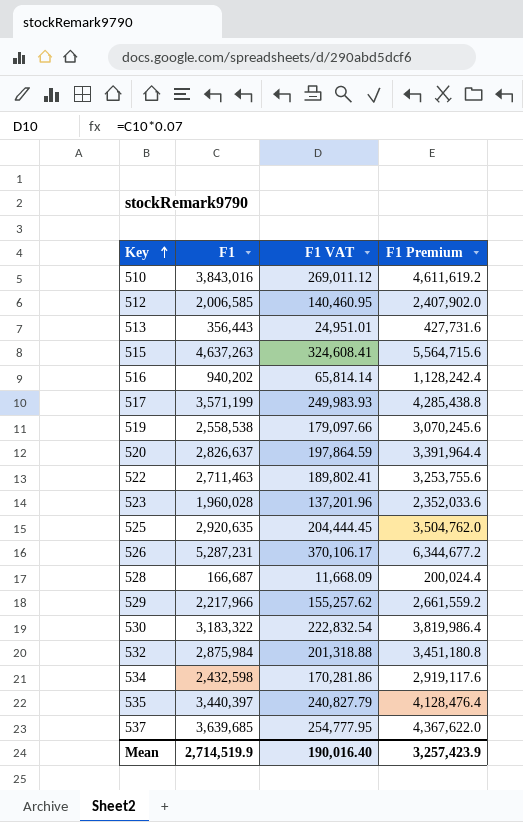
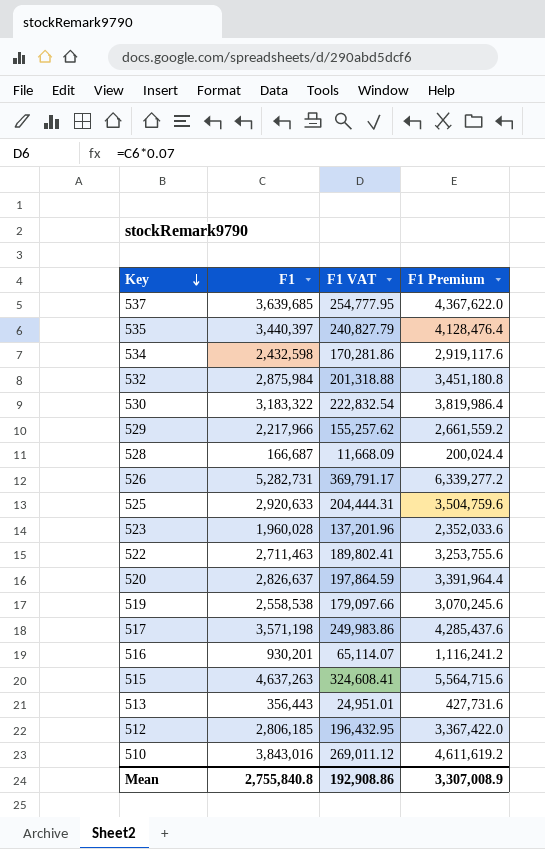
row order: Key ascending -> Key descending
526 | F1: 5,287,231 -> 5,282,731
526 | F1 VAT: 370,106.17 -> 369,791.17
526 | F1 Premium: 6,344,677.2 -> 6,339,277.2
525 | F1: 2,920,635 -> 2,920,633
525 | F1 VAT: 204,444.45 -> 204,444.31
525 | F1 Premium: 3,504,762.0 -> 3,504,759.6
517 | F1: 3,571,199 -> 3,571,198
517 | F1 VAT: 249,983.93 -> 249,983.86
517 | F1 Premium: 4,285,438.8 -> 4,285,437.6
516 | F1: 940,202 -> 930,201
516 | F1 VAT: 65,814.14 -> 65,114.07
516 | F1 Premium: 1,128,242.4 -> 1,116,241.2
512 | F1: 2,006,585 -> 2,806,185
512 | F1 VAT: 140,460.95 -> 196,432.95
512 | F1 Premium: 2,407,902.0 -> 3,367,422.0
Mean | F1: 2,714,519.9 -> 2,755,840.8
Mean | F1 VAT: 190,016.40 -> 192,908.86
Mean | F1 Premium: 3,257,423.9 -> 3,307,008.9

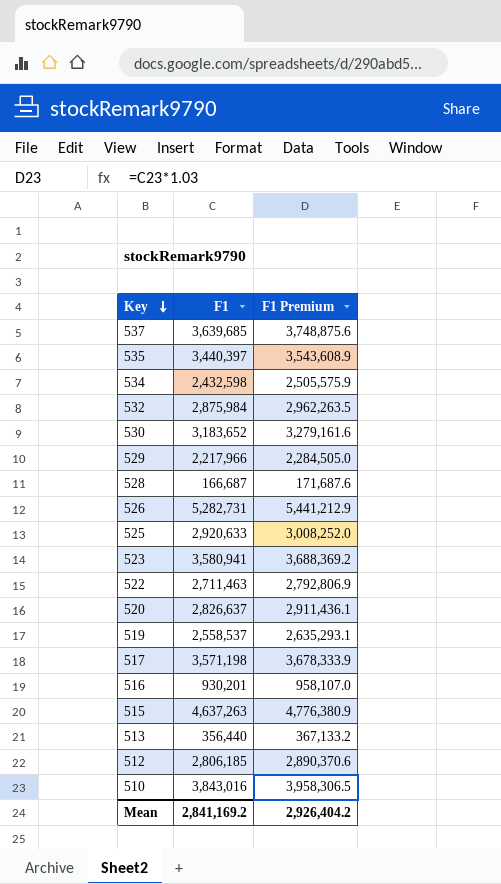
column F1 VAT | formula: [F1] * 0.07 -> none
column F1 Premium | formula: [F1] * 1.2 -> [F1] * 1.03
530 | F1: 3,183,322 -> 3,183,652
523 | F1: 1,960,028 -> 3,580,941
519 | F1: 2,558,538 -> 2,558,537
513 | F1: 356,443 -> 356,440
Mean | F1: 2,755,840.8 -> 2,841,169.2
Mean | F1 Premium: 3,307,008.9 -> 2,926,404.2

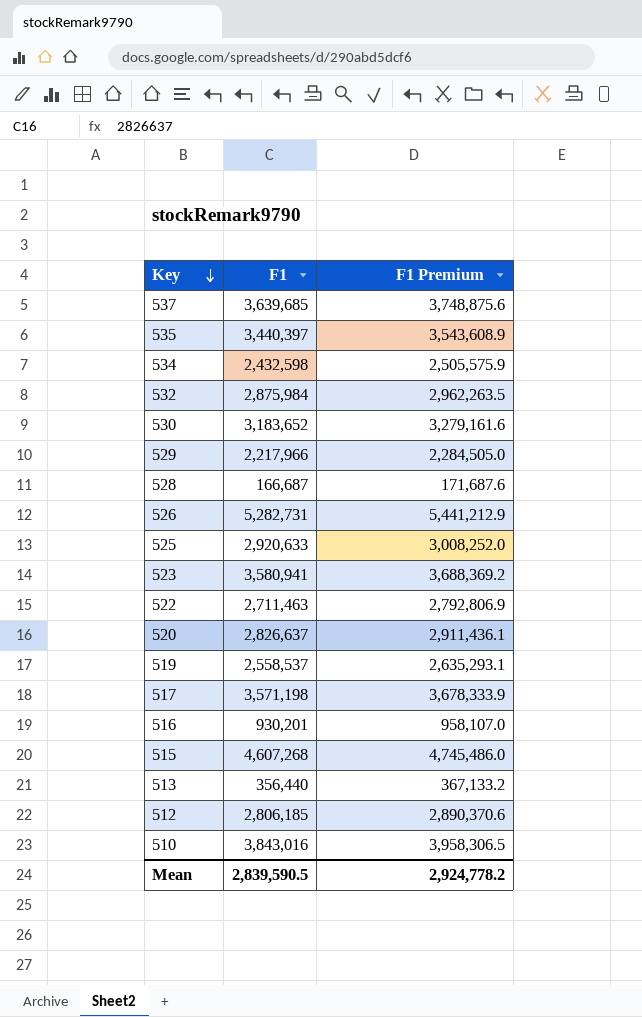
515 | F1: 4,637,263 -> 4,607,268
515 | F1 Premium: 4,776,380.9 -> 4,745,486.0
Mean | F1: 2,841,169.2 -> 2,839,590.5
Mean | F1 Premium: 2,926,404.2 -> 2,924,778.2

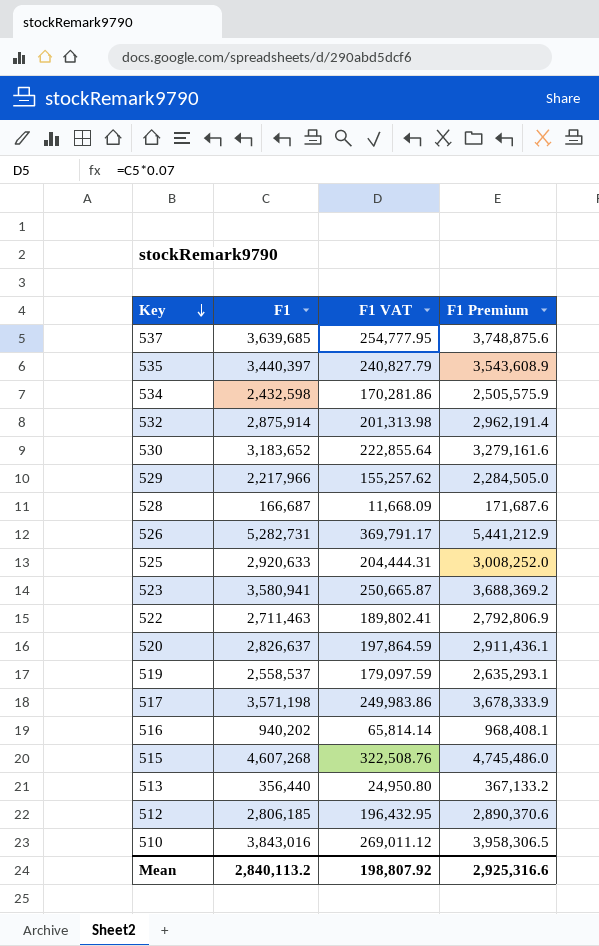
column F1 VAT | formula: none -> [F1] * 0.07
532 | F1: 2,875,984 -> 2,875,914
532 | F1 Premium: 2,962,263.5 -> 2,962,191.4
516 | F1: 930,201 -> 940,202
516 | F1 Premium: 958,107.0 -> 968,408.1
Mean | F1: 2,839,590.5 -> 2,840,113.2
Mean | F1 Premium: 2,924,778.2 -> 2,925,316.6

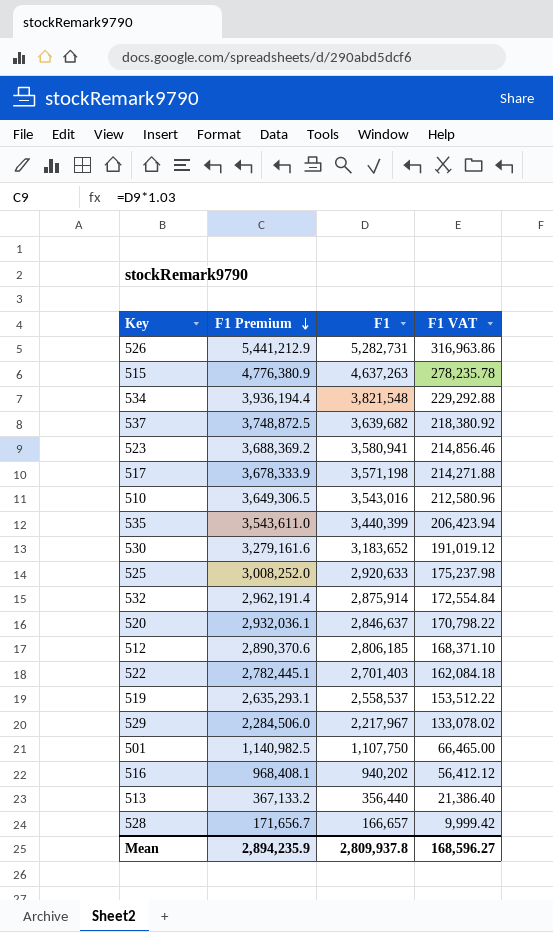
row order: Key descending -> F1 Premium descending
column F1 Premium | position: 4 -> 2
column F1 VAT | formula: [F1] * 0.07 -> [F1] * 0.06
515 | F1 Premium: 4,745,486.0 -> 4,776,380.9
515 | F1: 4,607,268 -> 4,637,263
534 | F1 Premium: 2,505,575.9 -> 3,936,194.4
534 | F1: 2,432,598 -> 3,821,548
537 | F1 Premium: 3,748,875.6 -> 3,748,872.5
537 | F1: 3,639,685 -> 3,639,682
510 | F1 Premium: 3,958,306.5 -> 3,649,306.5
510 | F1: 3,843,016 -> 3,543,016
535 | F1 Premium: 3,543,608.9 -> 3,543,611.0
535 | F1: 3,440,397 -> 3,440,399
520 | F1 Premium: 2,911,436.1 -> 2,932,036.1
520 | F1: 2,826,637 -> 2,846,637
522 | F1 Premium: 2,792,806.9 -> 2,782,445.1
522 | F1: 2,711,463 -> 2,701,403
529 | F1 Premium: 2,284,505.0 -> 2,284,506.0
529 | F1: 2,217,966 -> 2,217,967
row 501: none -> 1,140,982.5 | 1,107,750 | 66,465.00
528 | F1 Premium: 171,687.6 -> 171,656.7
528 | F1: 166,687 -> 166,657
Mean | F1 Premium: 2,925,316.6 -> 2,894,235.9
Mean | F1: 2,840,113.2 -> 2,809,937.8
Mean | F1 VAT: 198,807.92 -> 168,596.27

